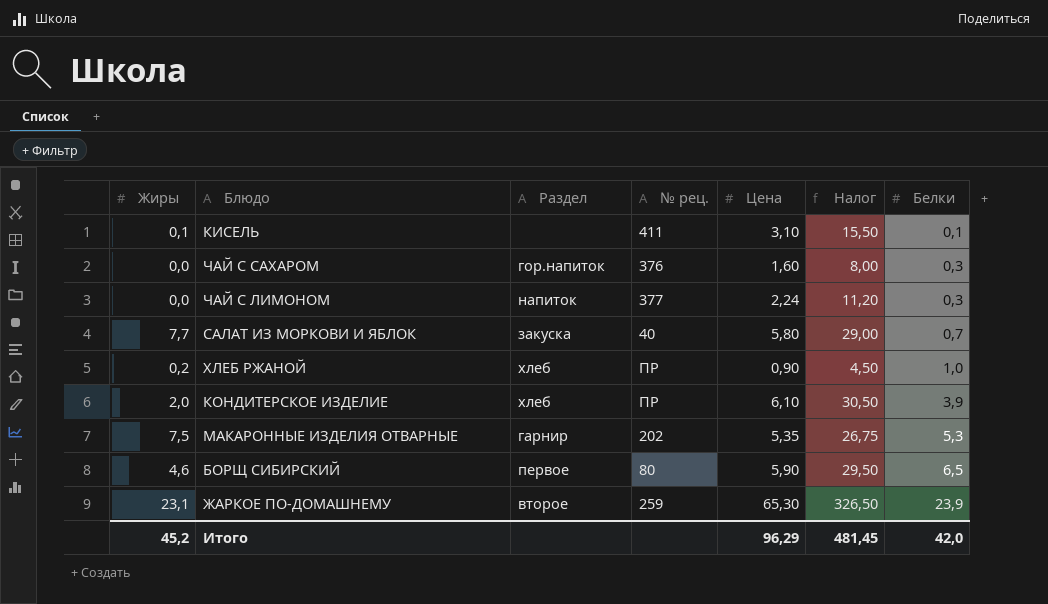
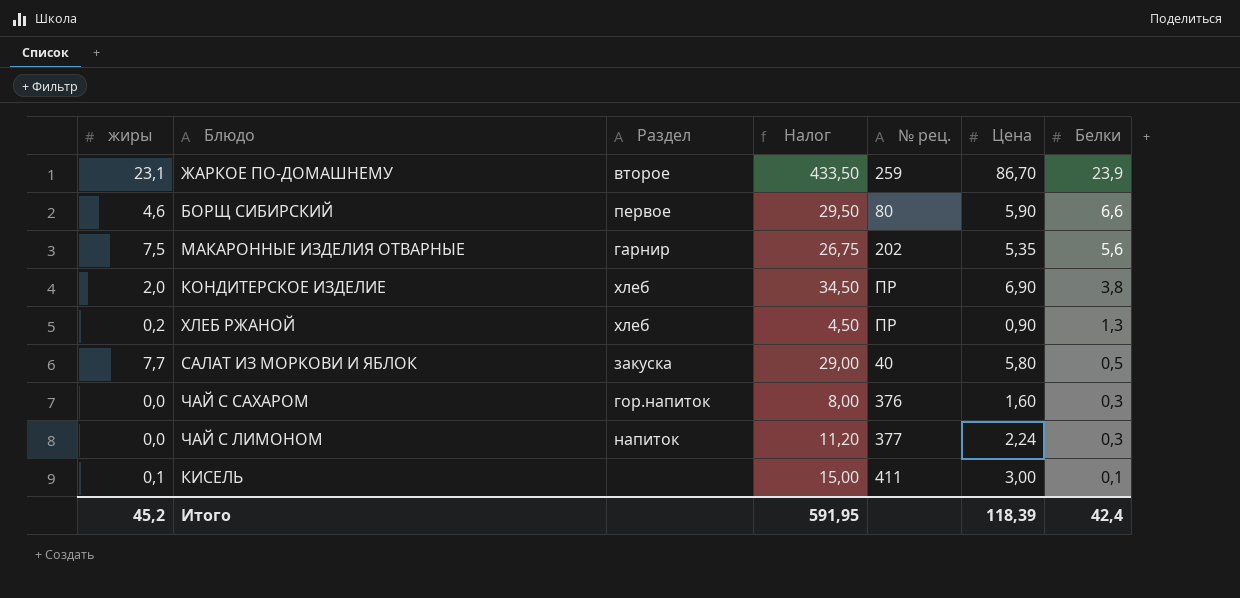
row order: Белки ascending -> Белки descending
column name: Жиры -> жиры
column Налог | position: 6 -> 4
ЖАРКОЕ ПО-ДОМАШНЕМУ | Налог: 326,50 -> 433,50
ЖАРКОЕ ПО-ДОМАШНЕМУ | Цена: 65,30 -> 86,70
БОРЩ СИБИРСКИЙ | Белки: 6,5 -> 6,6
МАКАРОННЫЕ ИЗДЕЛИЯ ОТВАРНЫЕ | Белки: 5,3 -> 5,6
КОНДИТЕРСКОЕ ИЗДЕЛИЕ | Налог: 30,50 -> 34,50
КОНДИТЕРСКОЕ ИЗДЕЛИЕ | Цена: 6,10 -> 6,90
КОНДИТЕРСКОЕ ИЗДЕЛИЕ | Белки: 3,9 -> 3,8
ХЛЕБ РЖАНОЙ | Белки: 1,0 -> 1,3
САЛАТ ИЗ МОРКОВИ И ЯБЛОК | Белки: 0,7 -> 0,5
КИСЕЛЬ | Налог: 15,50 -> 15,00
КИСЕЛЬ | Цена: 3,10 -> 3,00
Итого | Налог: 481,45 -> 591,95
Итого | Цена: 96,29 -> 118,39
Итого | Белки: 42,0 -> 42,4

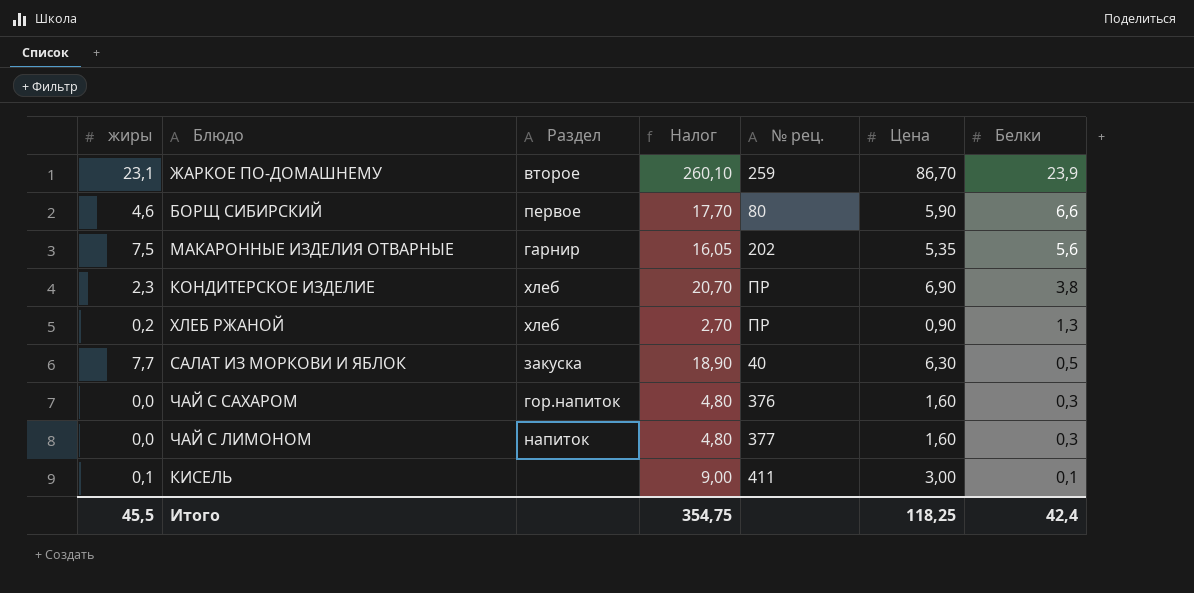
column Налог | formula: [Цена] * 5 -> [Цена] * 3
КОНДИТЕРСКОЕ ИЗДЕЛИЕ | жиры: 2,0 -> 2,3
САЛАТ ИЗ МОРКОВИ И ЯБЛОК | Цена: 5,80 -> 6,30
ЧАЙ С ЛИМОНОМ | Цена: 2,24 -> 1,60
Итого | жиры: 45,2 -> 45,5
Итого | Налог: 591,95 -> 354,75
Итого | Цена: 118,39 -> 118,25

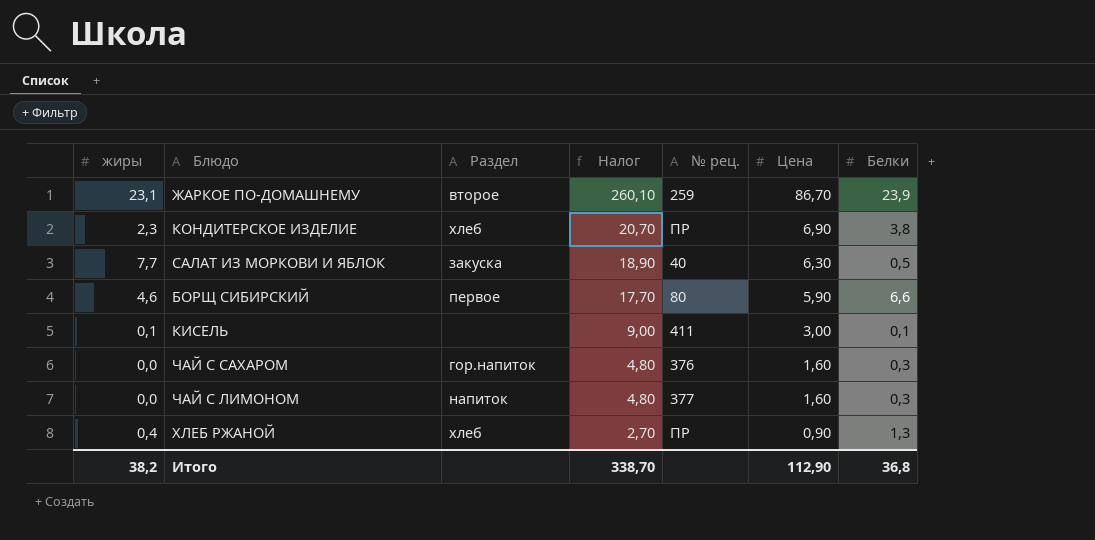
row order: Белки descending -> Налог descending
row МАКАРОННЫЕ ИЗДЕЛИЯ ОТВАРНЫЕ: 7,5 | гарнир | 16,05 | 202 | 5,35 | 5,6 -> none
ХЛЕБ РЖАНОЙ | жиры: 0,2 -> 0,4
Итого | жиры: 45,5 -> 38,2
Итого | Налог: 354,75 -> 338,70
Итого | Цена: 118,25 -> 112,90
Итого | Белки: 42,4 -> 36,8

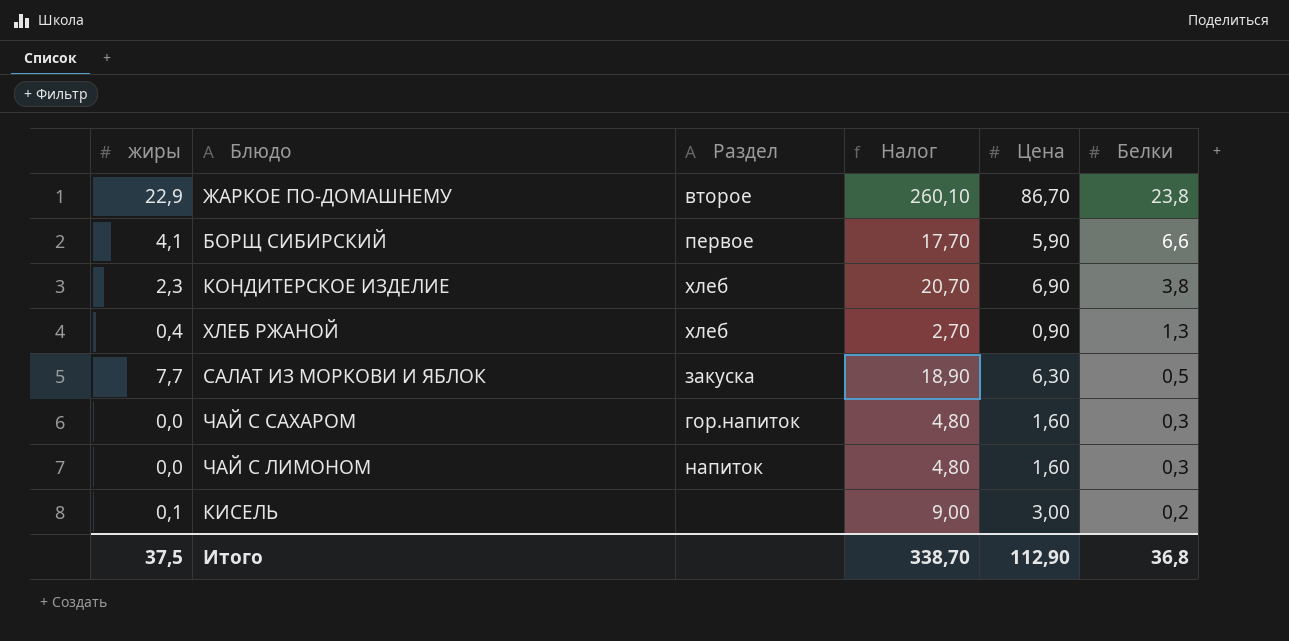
row order: Налог descending -> Белки descending
column № рец. | position: 5 -> none
ЖАРКОЕ ПО-ДОМАШНЕМУ | жиры: 23,1 -> 22,9
ЖАРКОЕ ПО-ДОМАШНЕМУ | Белки: 23,9 -> 23,8
БОРЩ СИБИРСКИЙ | жиры: 4,6 -> 4,1
КИСЕЛЬ | Белки: 0,1 -> 0,2
Итого | жиры: 38,2 -> 37,5

